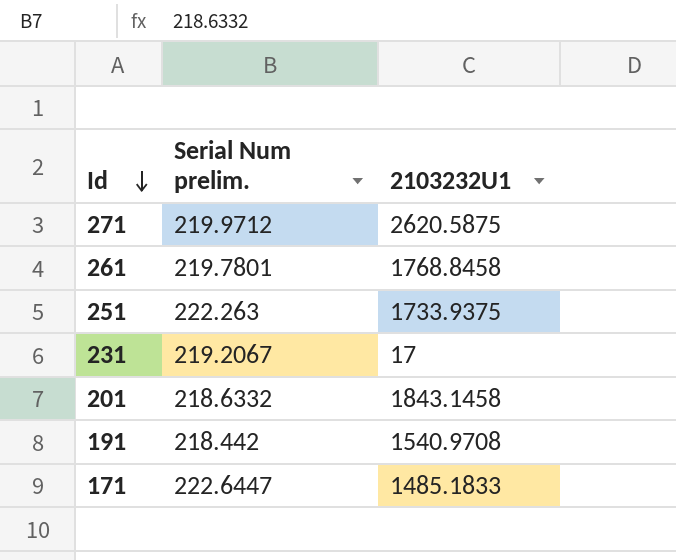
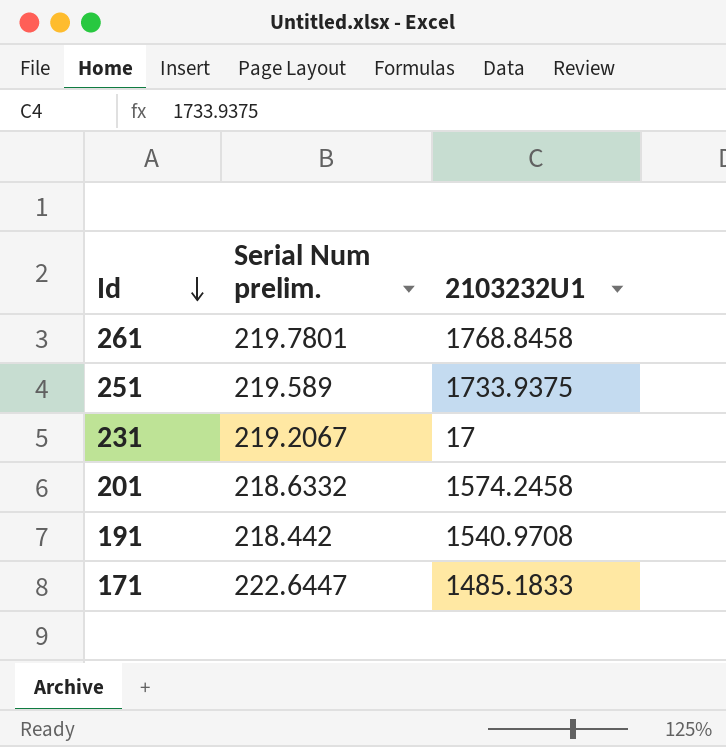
row 271: 219.9712 | 2620.5875 -> none
251 | Serial Num prelim.: 222.263 -> 219.589
201 | 2103232U1: 1843.1458 -> 1574.2458

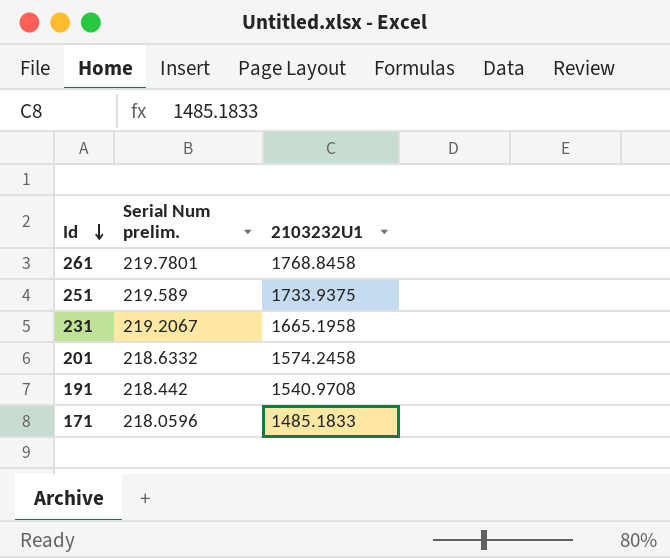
231 | 2103232U1: 17 -> 1665.1958
171 | Serial Num prelim.: 222.6447 -> 218.0596

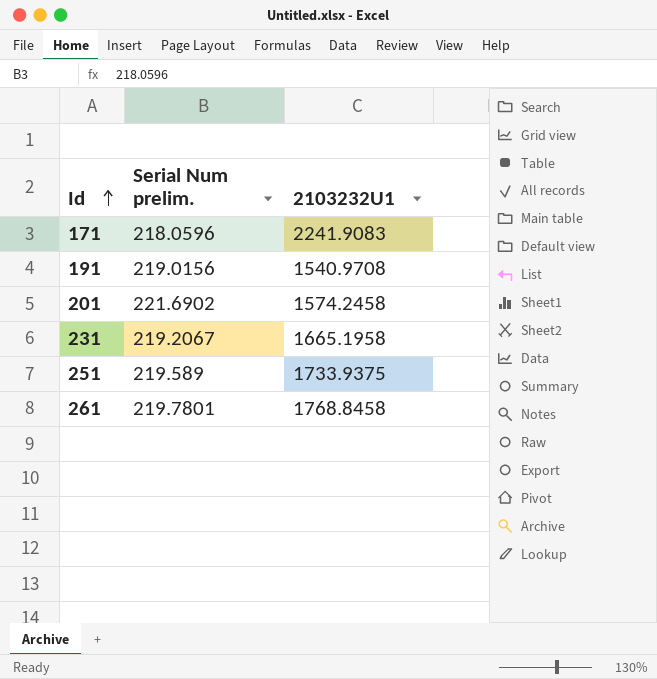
row order: Id descending -> Id ascending
171 | 2103232U1: 1485.1833 -> 2241.9083
191 | Serial Num prelim.: 218.442 -> 219.0156
201 | Serial Num prelim.: 218.6332 -> 221.6902

